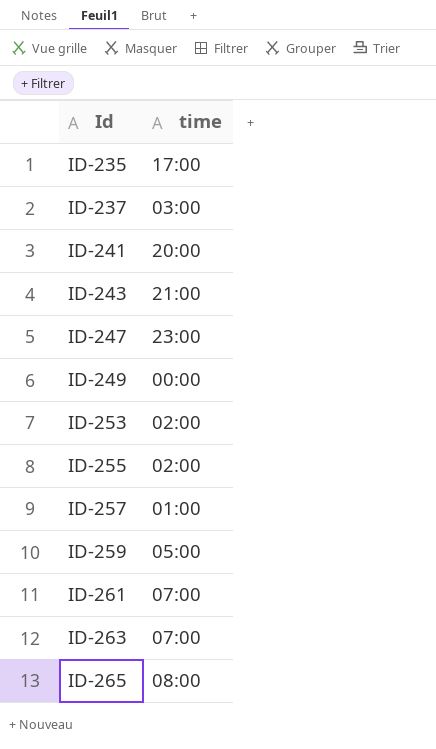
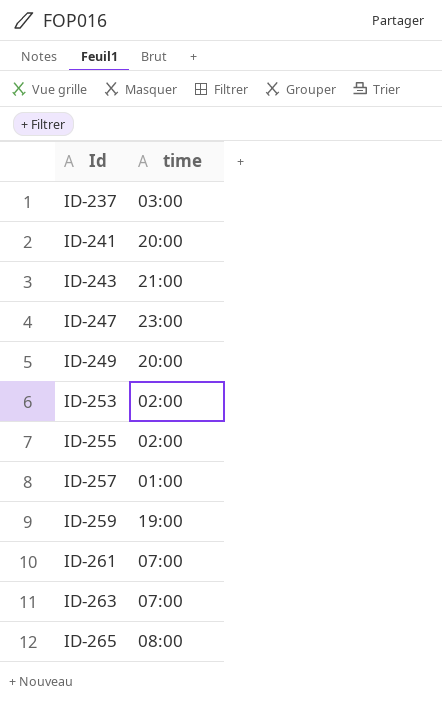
row ID-235: 17:00 -> none
ID-249 | time: 00:00 -> 20:00
ID-259 | time: 05:00 -> 19:00

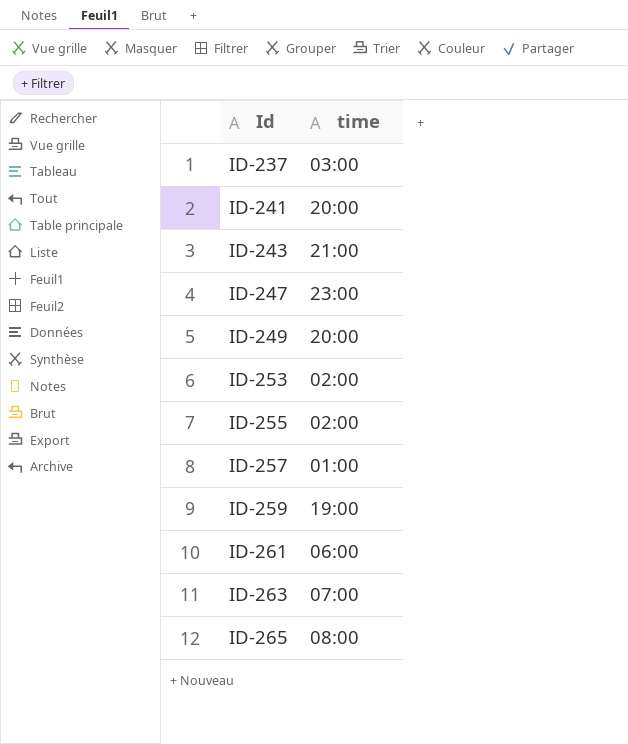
ID-261 | time: 07:00 -> 06:00

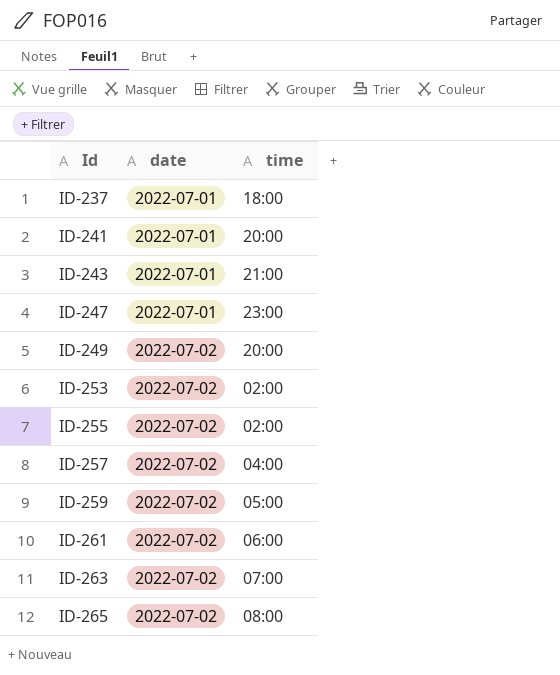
column date | position: none -> 2
ID-237 | time: 03:00 -> 18:00
ID-257 | time: 01:00 -> 04:00
ID-259 | time: 19:00 -> 05:00

